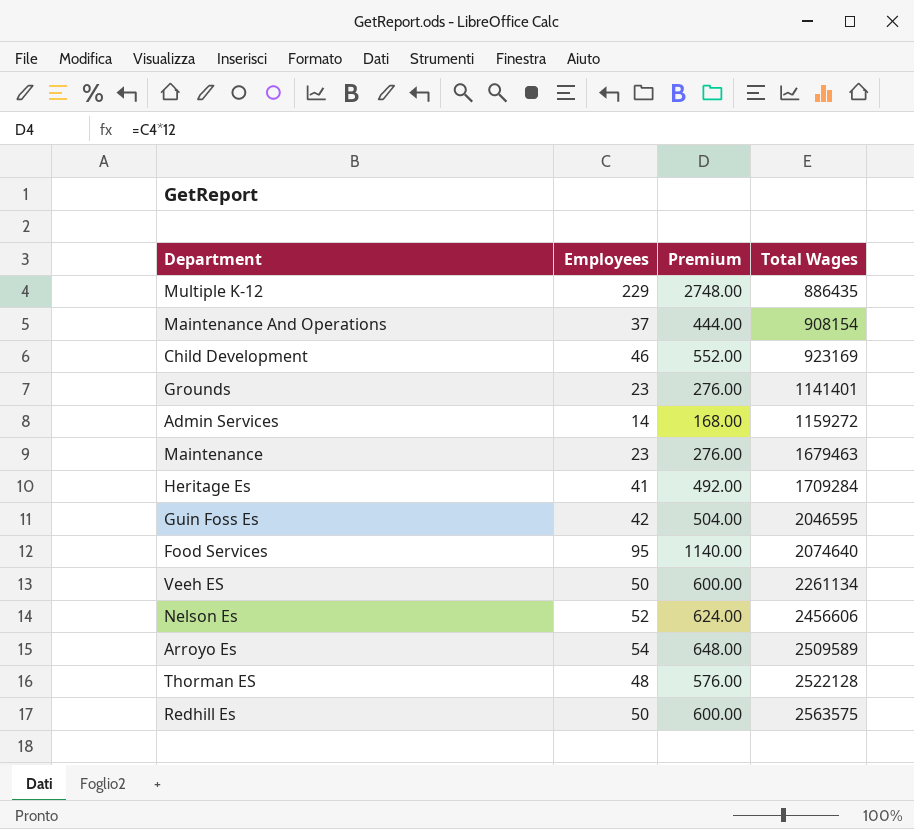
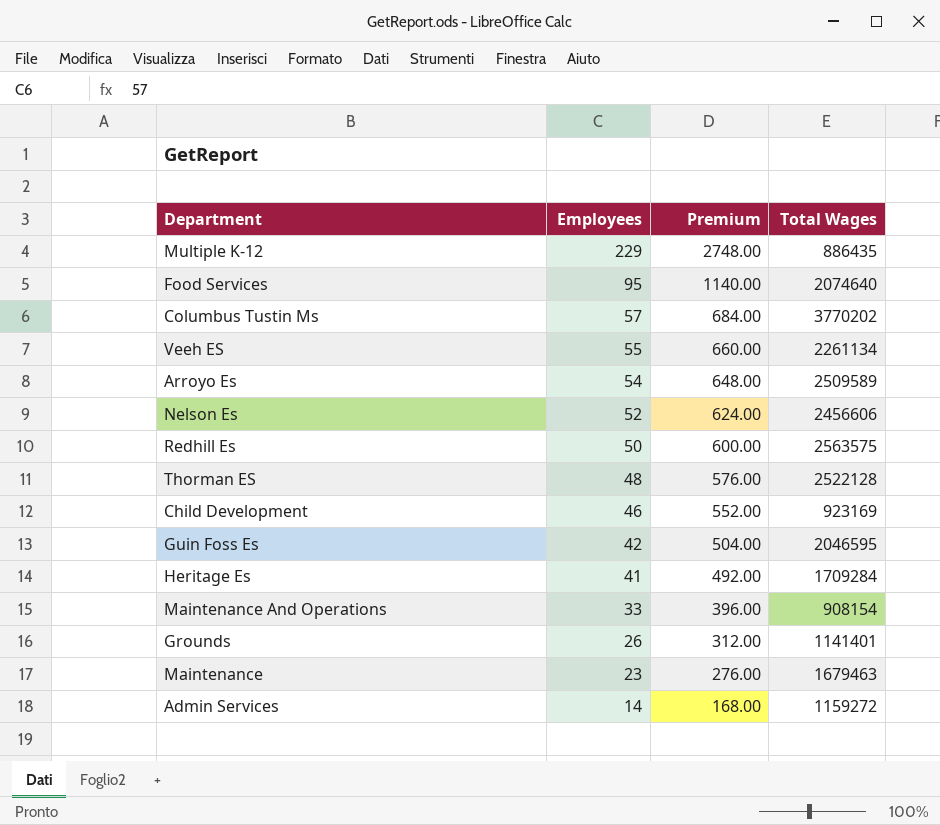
row order: Total Wages ascending -> Employees descending
row Columbus Tustin Ms: none -> 57 | 684.00 | 3770202
Veeh ES | Employees: 50 -> 55
Veeh ES | Premium: 600.00 -> 660.00
Maintenance And Operations | Employees: 37 -> 33
Maintenance And Operations | Premium: 444.00 -> 396.00
Grounds | Employees: 23 -> 26
Grounds | Premium: 276.00 -> 312.00

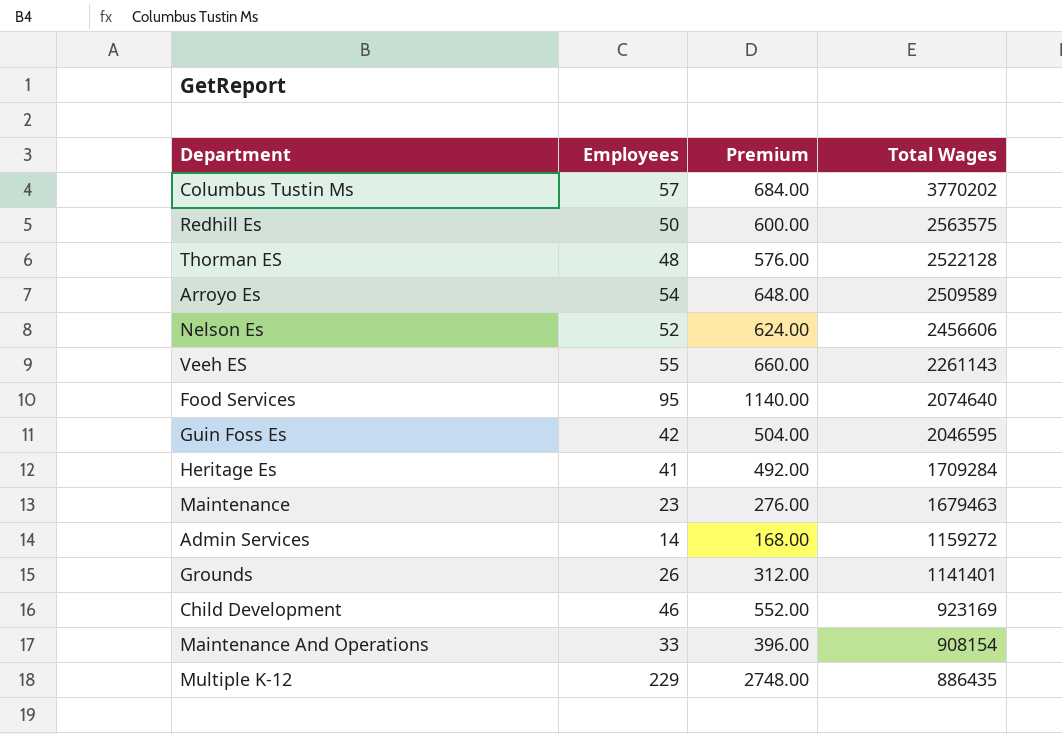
row order: Employees descending -> Total Wages descending
Veeh ES | Total Wages: 2261134 -> 2261143

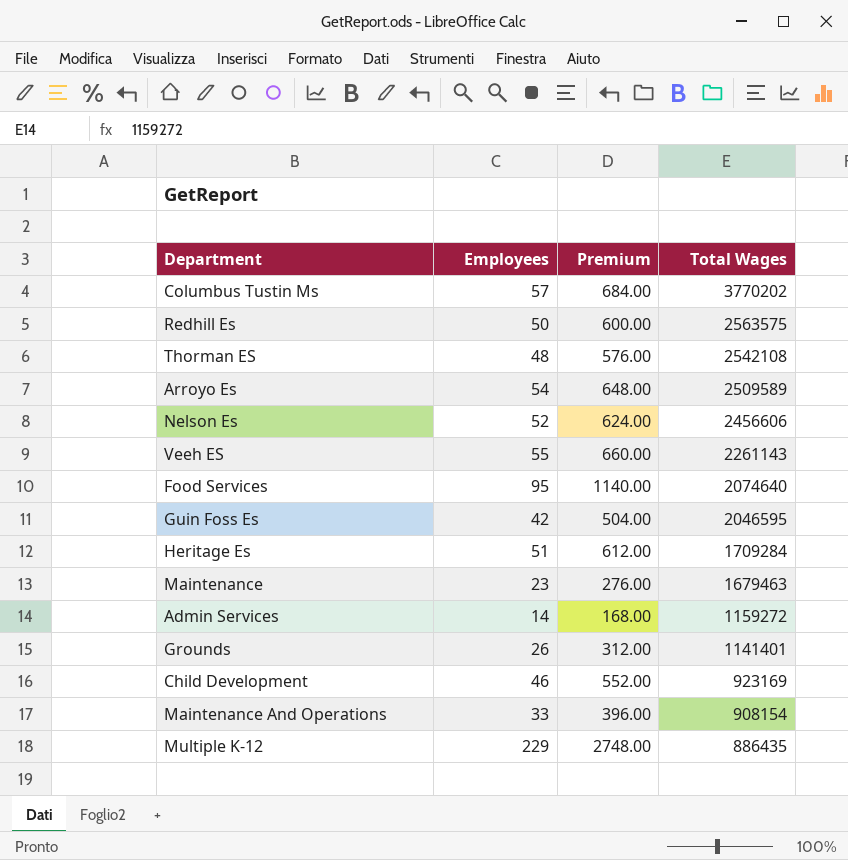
Thorman ES | Total Wages: 2522128 -> 2542108
Heritage Es | Employees: 41 -> 51
Heritage Es | Premium: 492.00 -> 612.00

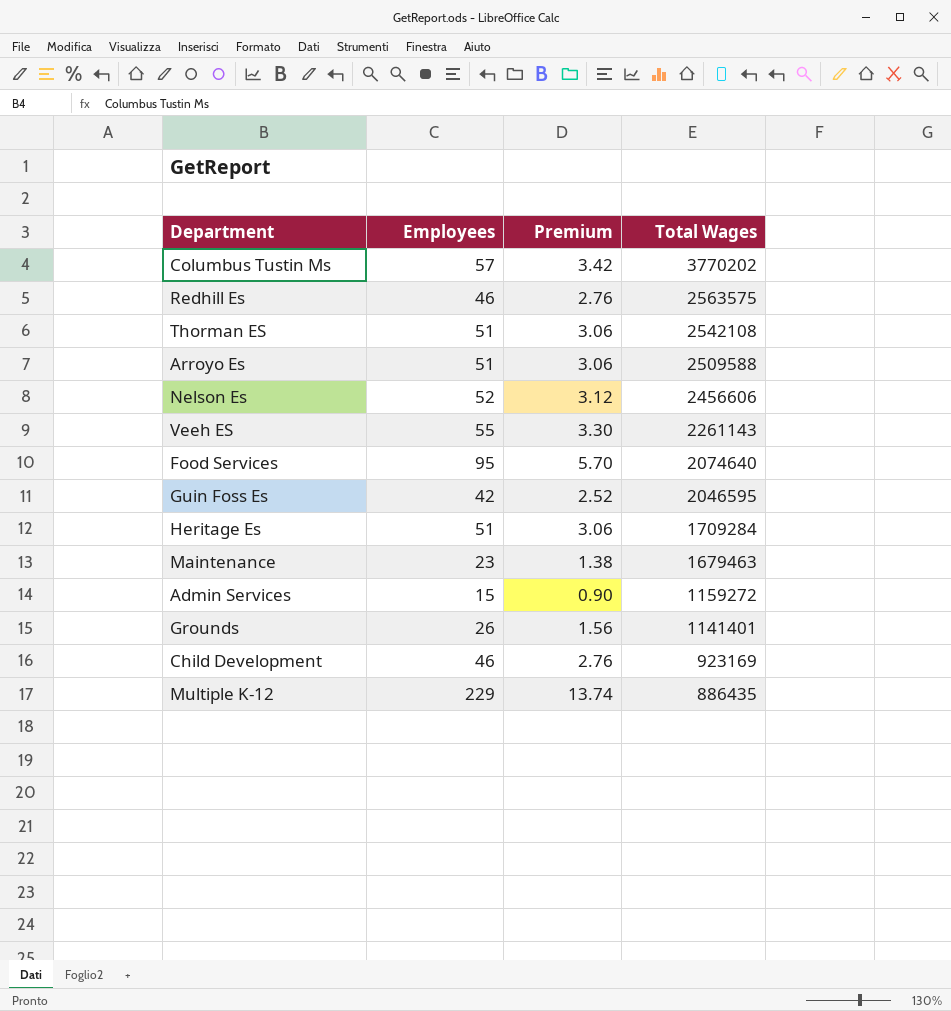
column Premium | formula: [Employees] * 12 -> [Employees] * 0.06
row Maintenance And Operations: 33 | 396.00 | 908154 -> none
Redhill Es | Employees: 50 -> 46
Thorman ES | Employees: 48 -> 51
Arroyo Es | Employees: 54 -> 51
Arroyo Es | Total Wages: 2509589 -> 2509588
Admin Services | Employees: 14 -> 15

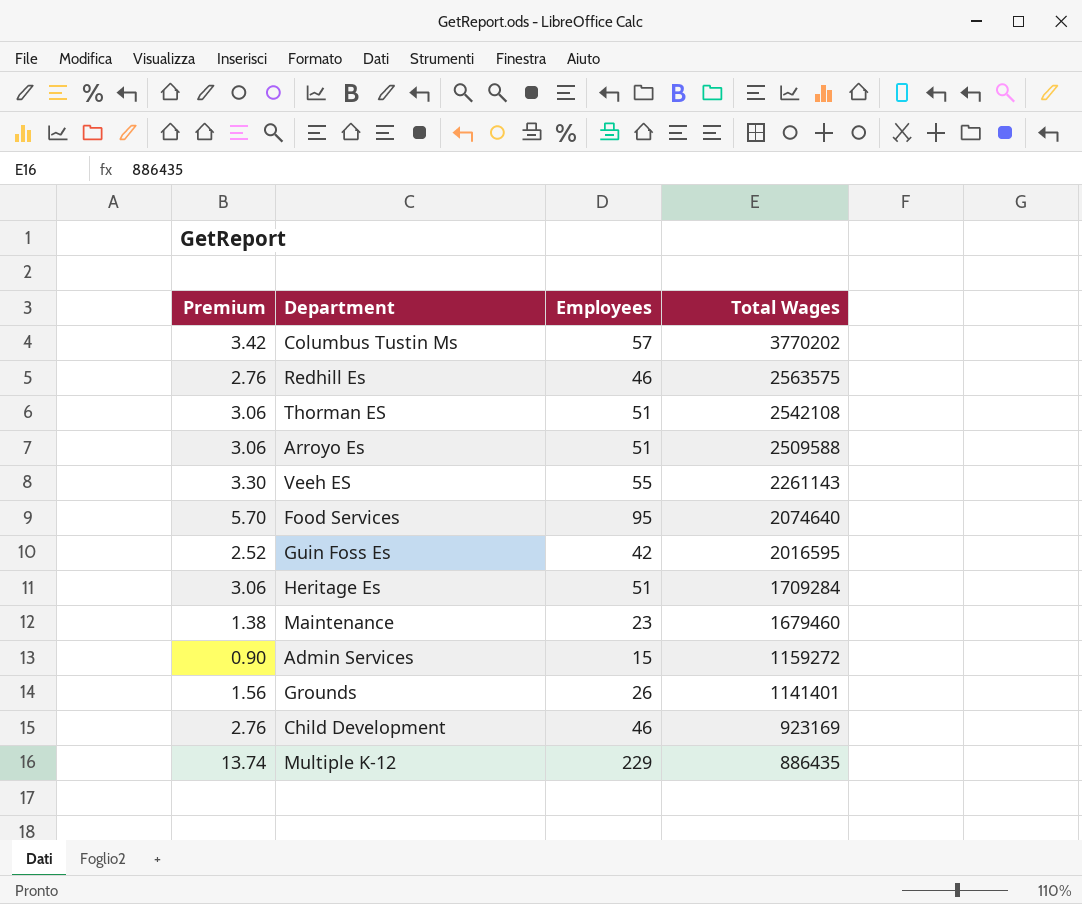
column Premium | position: 3 -> 1
row Nelson Es: 52 | 3.12 | 2456606 -> none
Guin Foss Es | Total Wages: 2046595 -> 2016595
Maintenance | Total Wages: 1679463 -> 1679460

